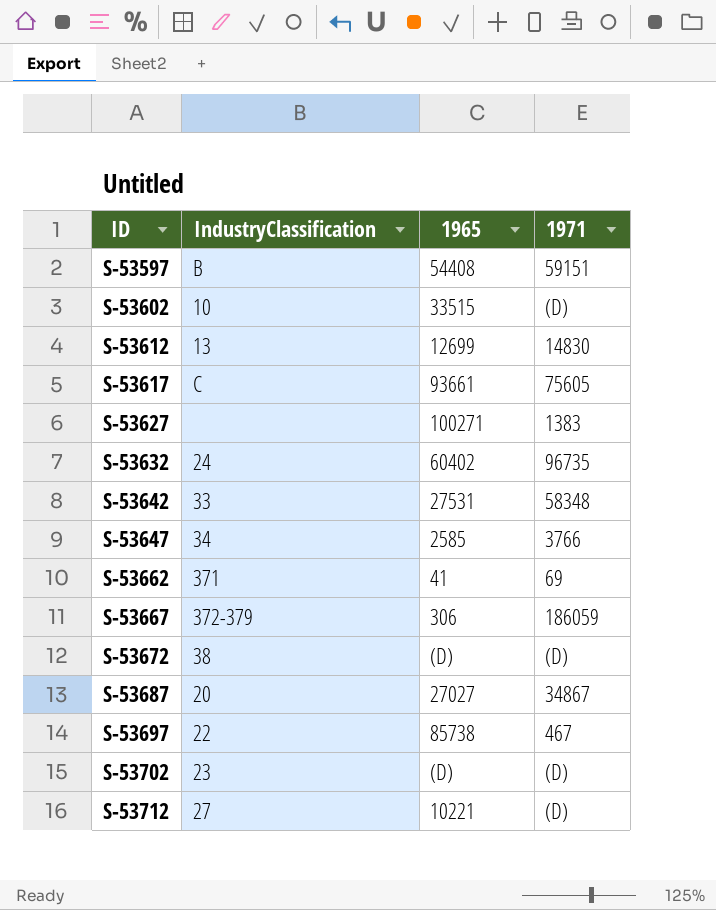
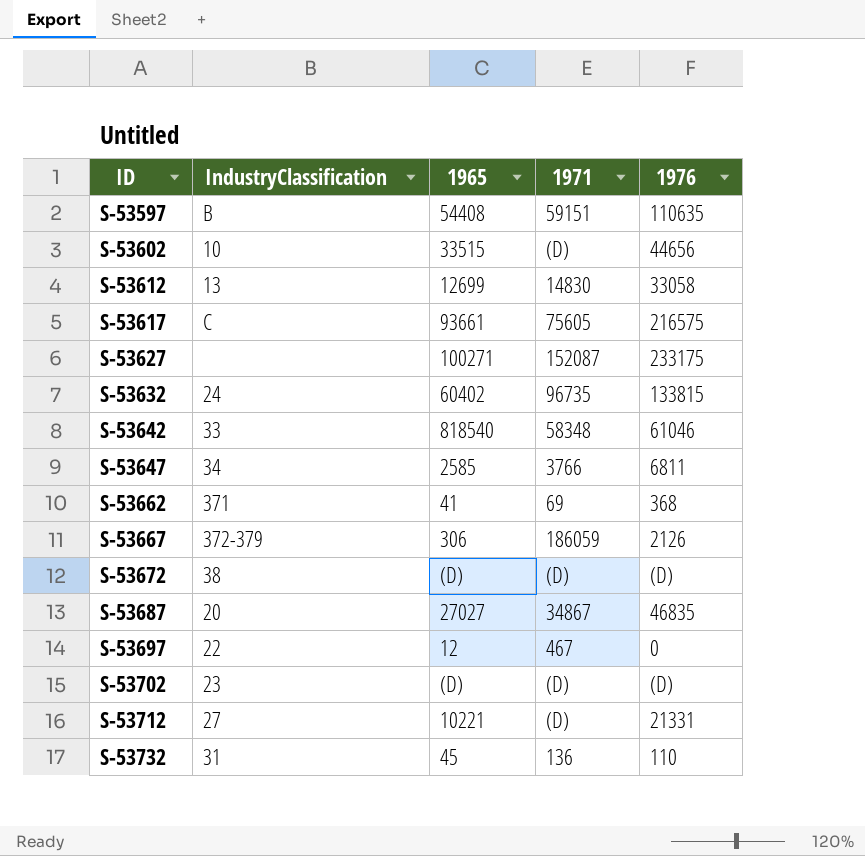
column 1976 | position: none -> 5
S-53627 | 1971: 1383 -> 152087
S-53642 | 1965: 27531 -> 818540
S-53697 | 1965: 85738 -> 12
row S-53732: none -> 31 | 45 | 136 | 110

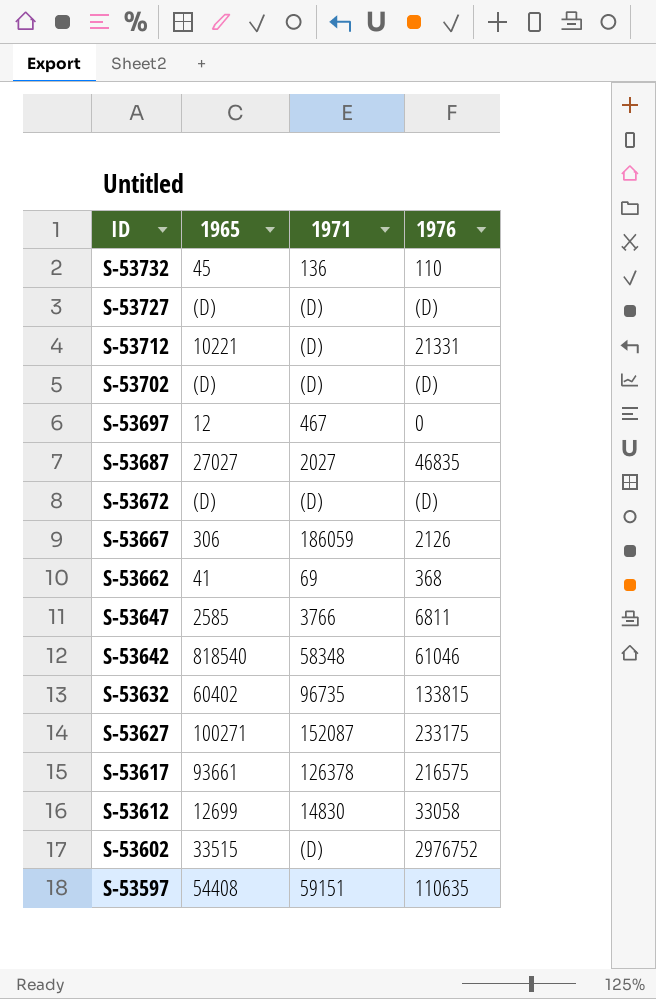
row order: ID ascending -> ID descending
column IndustryClassification | position: 2 -> none
row S-53727: none -> (D) | (D) | (D)
S-53687 | 1971: 34867 -> 2027
S-53617 | 1971: 75605 -> 126378
S-53602 | 1976: 44656 -> 2976752

